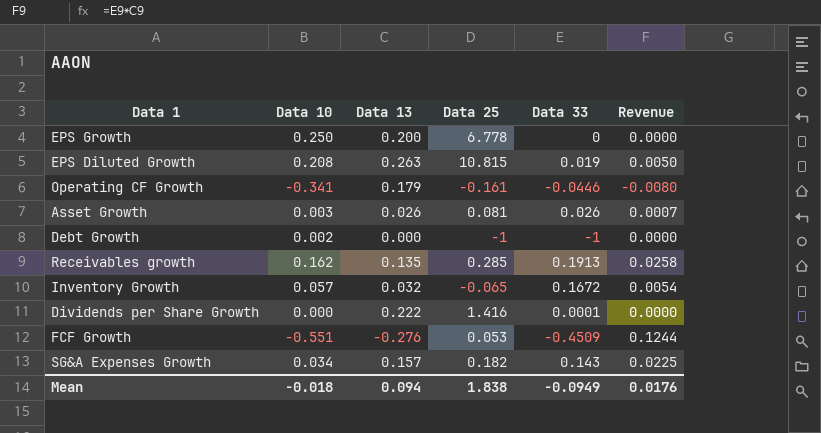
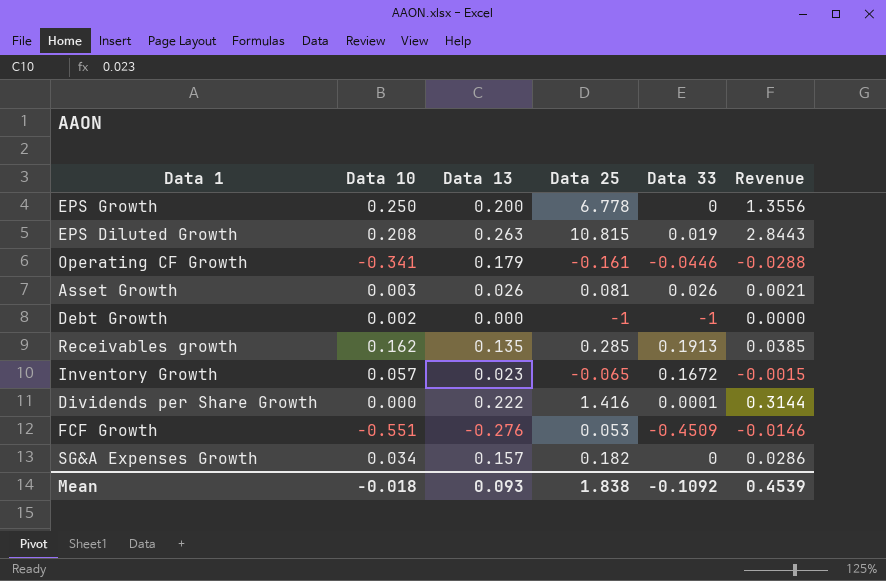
column Revenue | formula: [Data 13] * [Data 33] -> [Data 13] * [Data 25]
Inventory Growth | Data 13: 0.032 -> 0.023
SG&A Expenses Growth | Data 33: 0.143 -> 0
Mean | Data 13: 0.094 -> 0.093
Mean | Data 33: -0.0949 -> -0.1092
Mean | Revenue: 0.0176 -> 0.4539

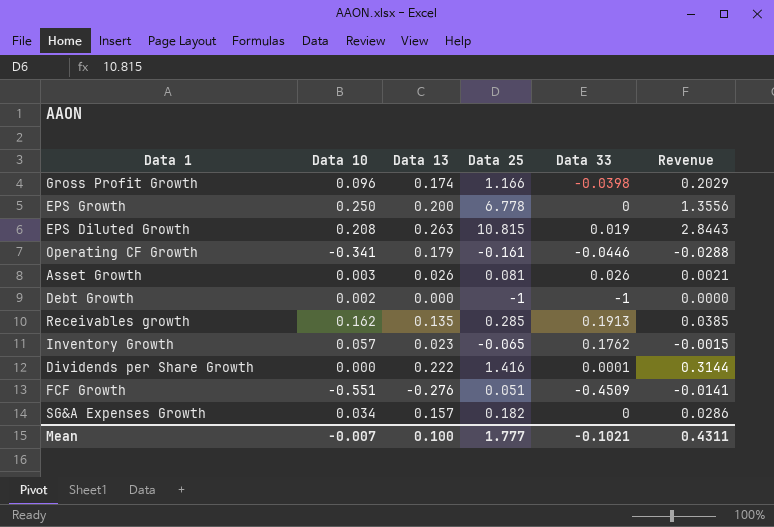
row Gross Profit Growth: none -> 0.096 | 0.174 | 1.166 | -0.0398 | 0.2029
Inventory Growth | Data 33: 0.1672 -> 0.1762
FCF Growth | Data 25: 0.053 -> 0.051
FCF Growth | Revenue: -0.0146 -> -0.0141
Mean | Data 10: -0.018 -> -0.007
Mean | Data 13: 0.093 -> 0.100
Mean | Data 25: 1.838 -> 1.777
Mean | Data 33: -0.1092 -> -0.1021
Mean | Revenue: 0.4539 -> 0.4311

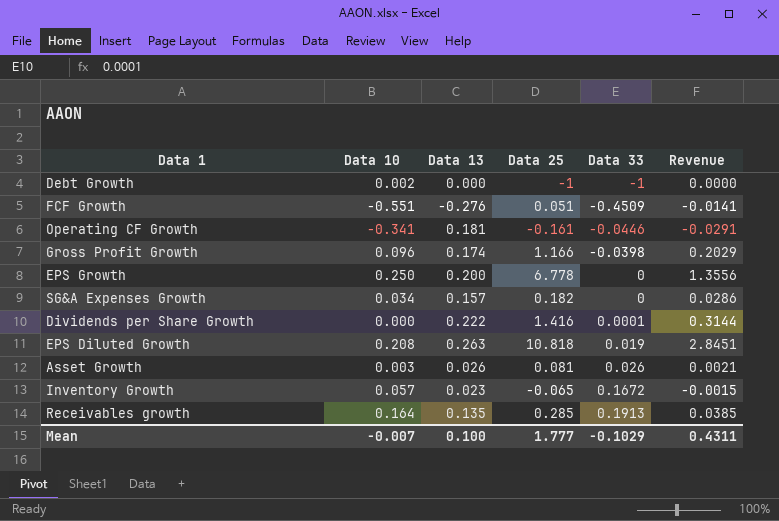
row order: none -> Data 33 ascending
Operating CF Growth | Data 13: 0.179 -> 0.181
Operating CF Growth | Revenue: -0.0288 -> -0.0291
EPS Diluted Growth | Data 25: 10.815 -> 10.818
EPS Diluted Growth | Revenue: 2.8443 -> 2.8451
Inventory Growth | Data 33: 0.1762 -> 0.1672
Receivables growth | Data 10: 0.162 -> 0.164
Mean | Data 33: -0.1021 -> -0.1029

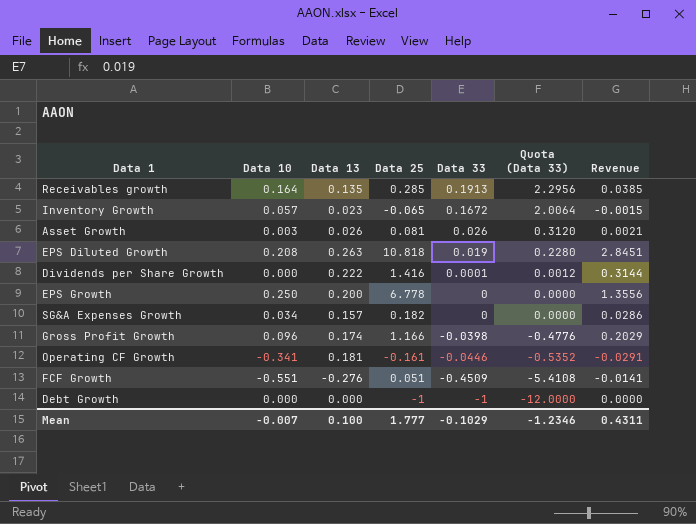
row order: Data 33 ascending -> Data 33 descending
column Quota (Data 33) | formula: none -> [Data 33] * 12
Debt Growth | Data 10: 0.002 -> 0.000

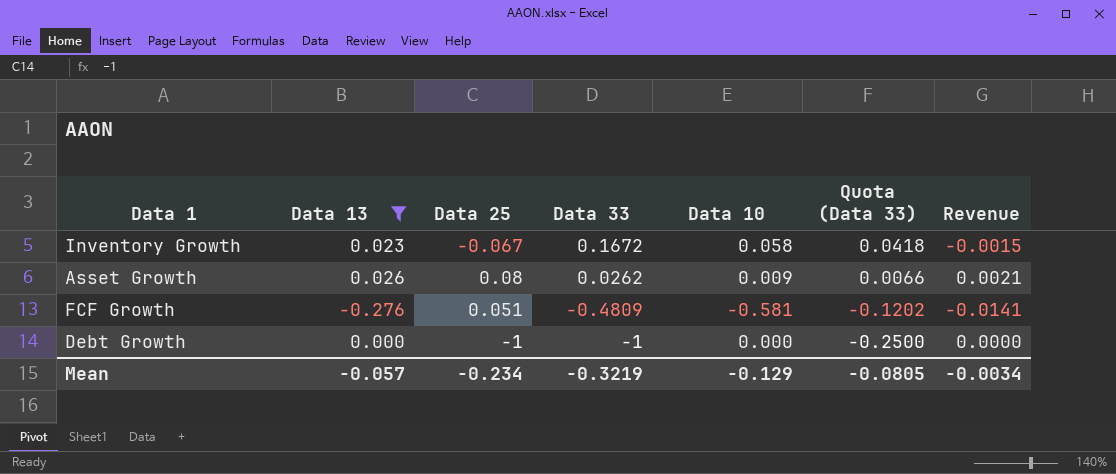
filter: none -> Data 13 <= 0.026
column Data 10 | position: 2 -> 5
column Quota (Data 33) | formula: [Data 33] * 12 -> [Data 33] * 0.25
Inventory Growth | Data 25: -0.065 -> -0.067
Inventory Growth | Data 10: 0.057 -> 0.058
Asset Growth | Data 25: 0.081 -> 0.08
Asset Growth | Data 33: 0.026 -> 0.0262
Asset Growth | Data 10: 0.003 -> 0.009
FCF Growth | Data 33: -0.4509 -> -0.4809
FCF Growth | Data 10: -0.551 -> -0.581
Mean | Data 13: 0.100 -> -0.057
Mean | Data 25: 1.777 -> -0.234
Mean | Data 33: -0.1029 -> -0.3219
Mean | Data 10: -0.007 -> -0.129
Mean | Quota (Data 33): -1.2346 -> -0.0805
Mean | Revenue: 0.4311 -> -0.0034

